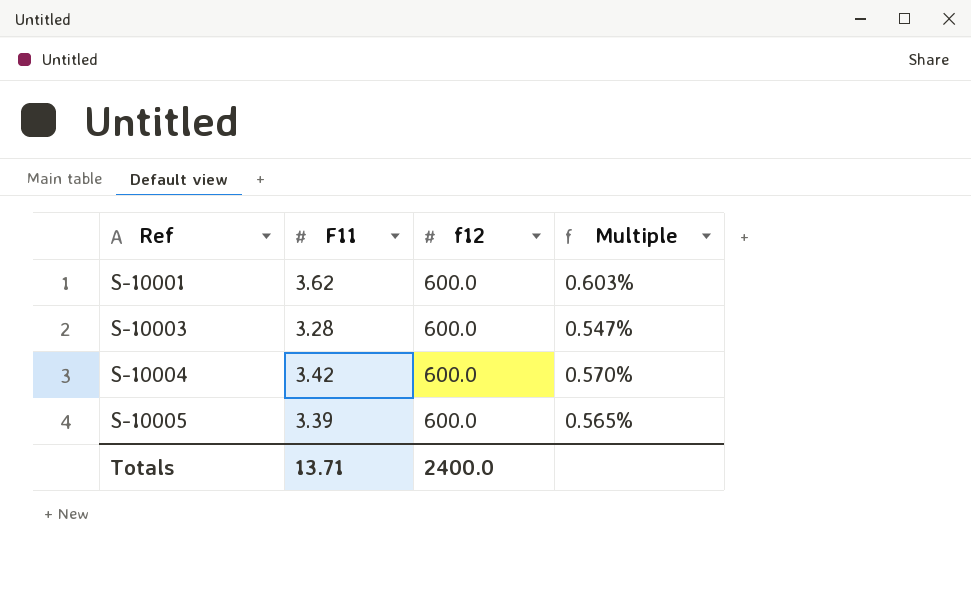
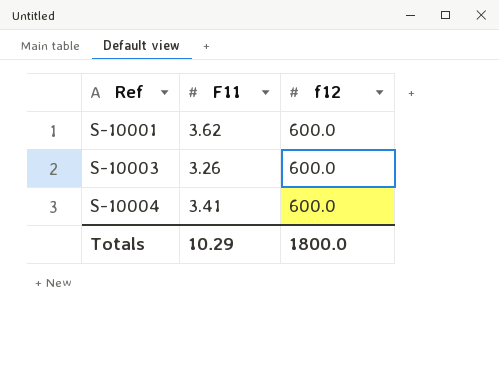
column Multiple | formula: [F11] / [f12] -> none
row S-10005: 3.39 | 600.0 | 0.565% -> none
S-10003 | F11: 3.28 -> 3.26
S-10004 | F11: 3.42 -> 3.41
Totals | F11: 13.71 -> 10.29
Totals | f12: 2400.0 -> 1800.0

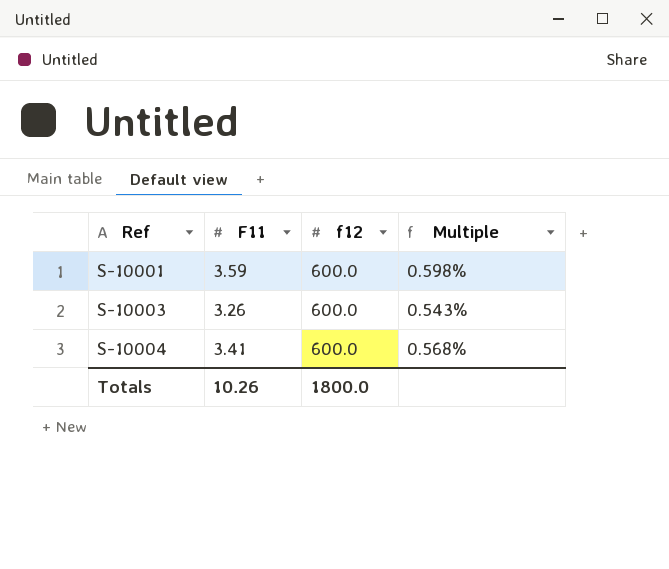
column Multiple | formula: none -> [F11] / [f12]
S-10001 | F11: 3.62 -> 3.59
Totals | F11: 10.29 -> 10.26

